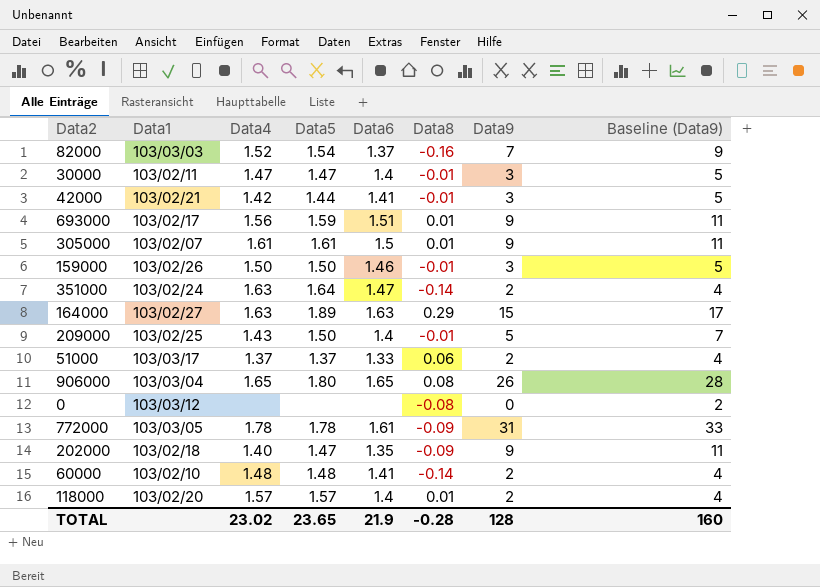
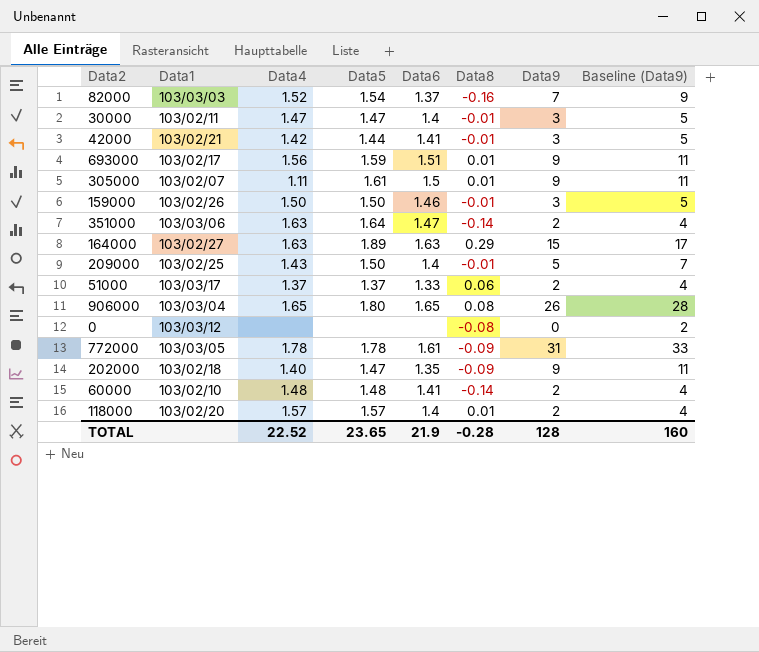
305000 | Data4: 1.61 -> 1.11
351000 | Data1: 103/02/24 -> 103/03/06
TOTAL | Data4: 23.02 -> 22.52

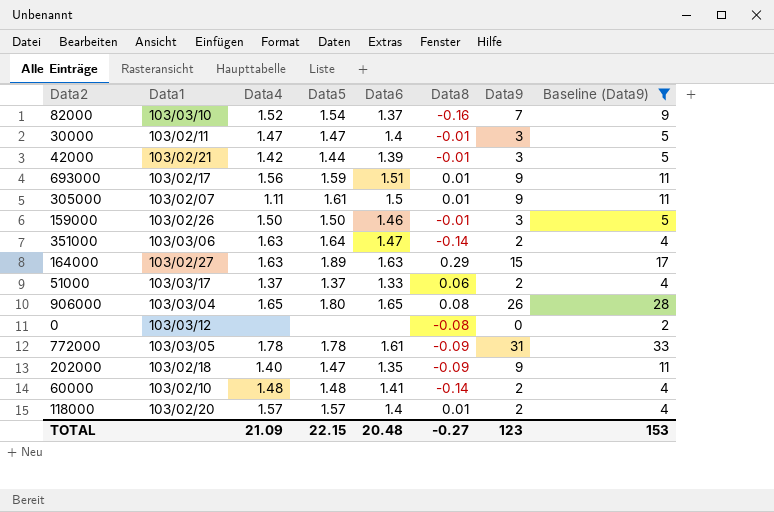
filter: none -> Baseline (Data9) != 7
82000 | Data1: 103/03/03 -> 103/03/10
42000 | Data6: 1.41 -> 1.39
TOTAL | Data4: 22.52 -> 21.09
TOTAL | Data5: 23.65 -> 22.15
TOTAL | Data6: 21.9 -> 20.48
TOTAL | Data8: -0.28 -> -0.27
TOTAL | Data9: 128 -> 123
TOTAL | Baseline (Data9): 160 -> 153

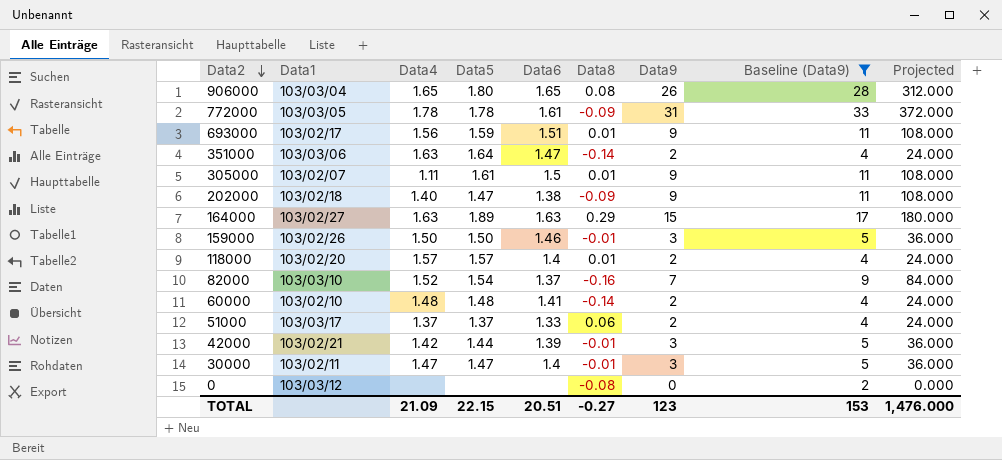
row order: none -> Data2 descending
column Projected | formula: none -> [Data9] * 12
202000 | Data6: 1.35 -> 1.38
TOTAL | Data6: 20.48 -> 20.51

